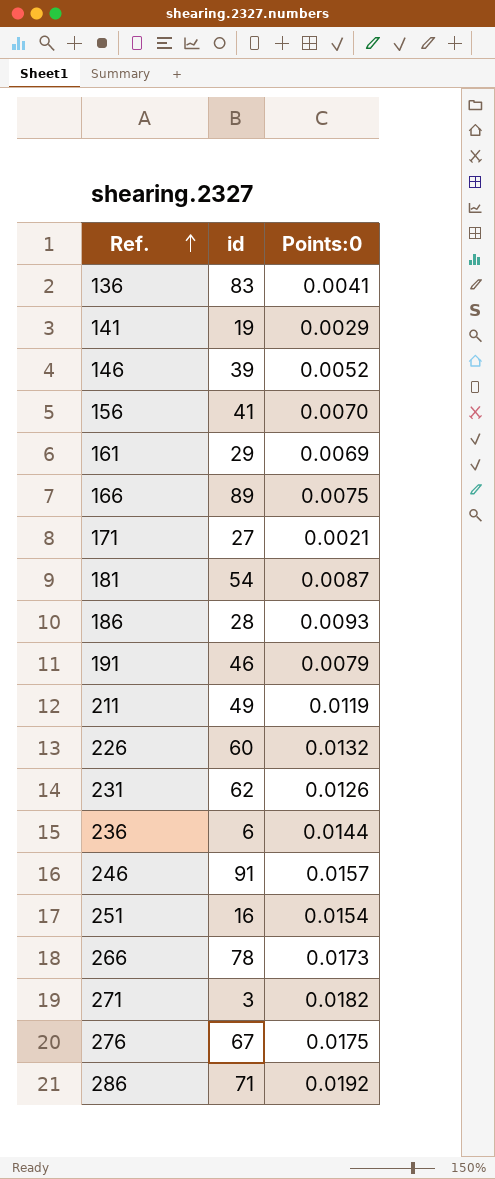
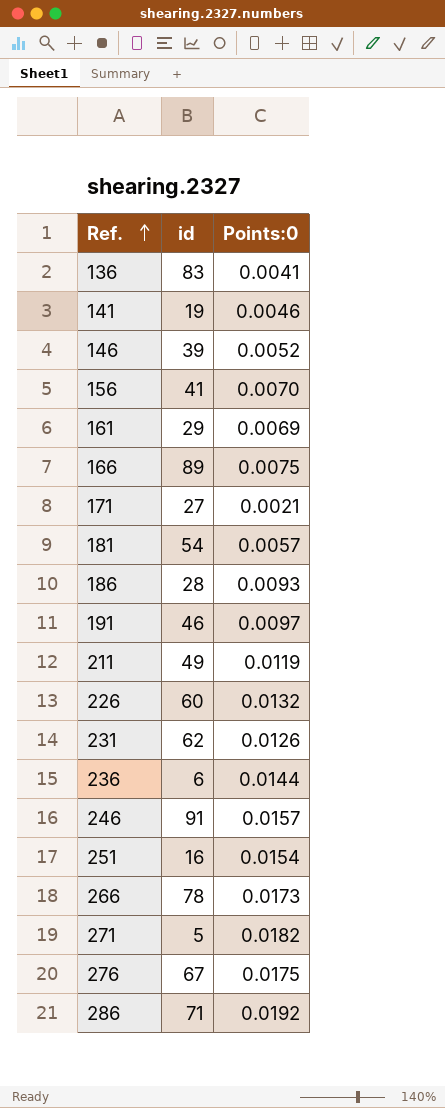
141 | Points:0: 0.0029 -> 0.0046
181 | Points:0: 0.0087 -> 0.0057
191 | Points:0: 0.0079 -> 0.0097
271 | id: 3 -> 5

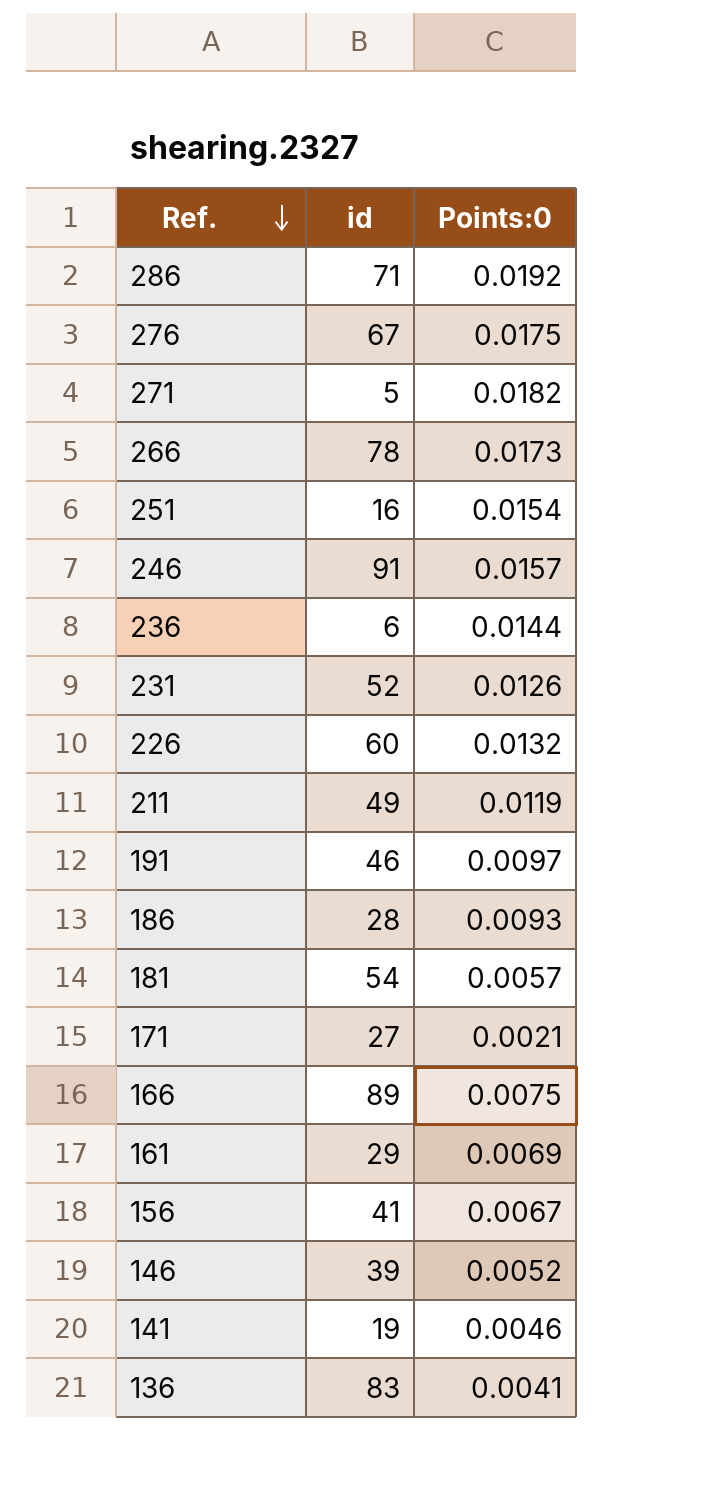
row order: Ref. ascending -> Ref. descending
231 | id: 62 -> 52
156 | Points:0: 0.0070 -> 0.0067

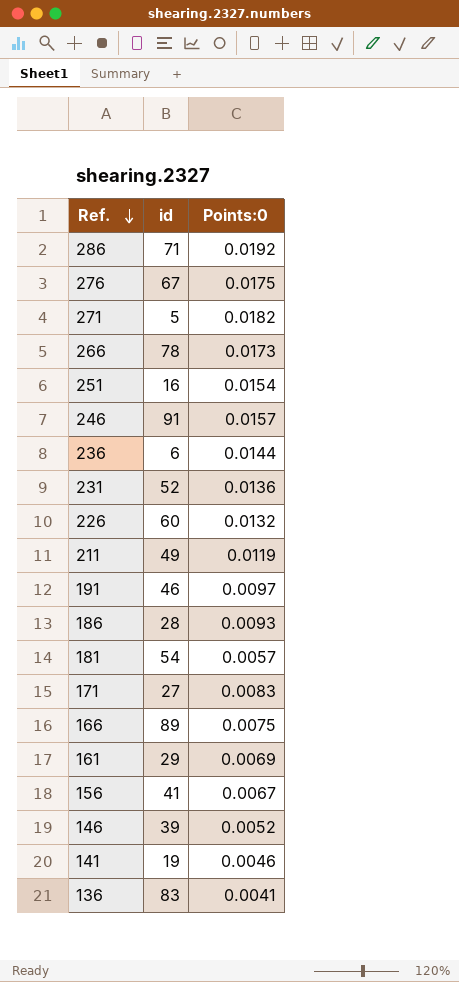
231 | Points:0: 0.0126 -> 0.0136
171 | Points:0: 0.0021 -> 0.0083

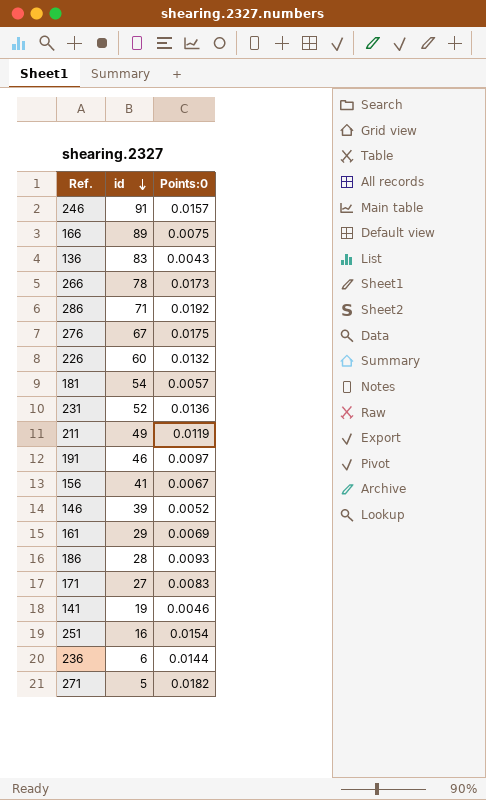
row order: Ref. descending -> id descending
136 | Points:0: 0.0041 -> 0.0043

